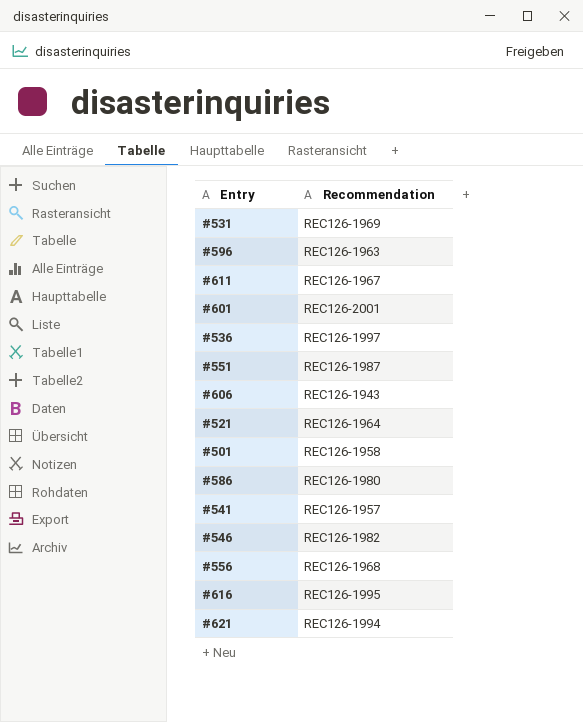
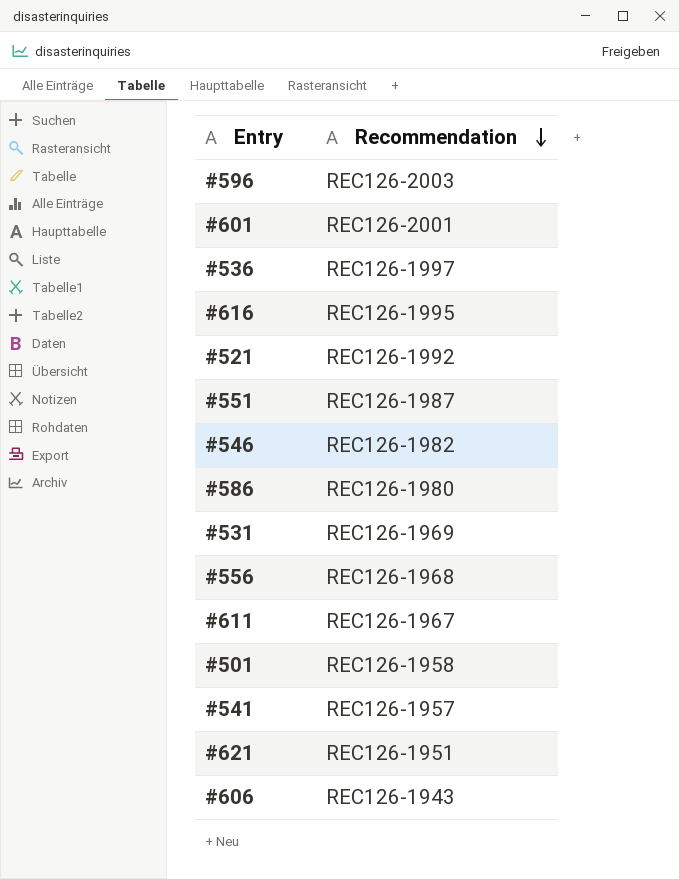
row order: none -> Recommendation descending
#596 | Recommendation: REC126-1963 -> REC126-2003
#521 | Recommendation: REC126-1964 -> REC126-1992
#621 | Recommendation: REC126-1994 -> REC126-1951

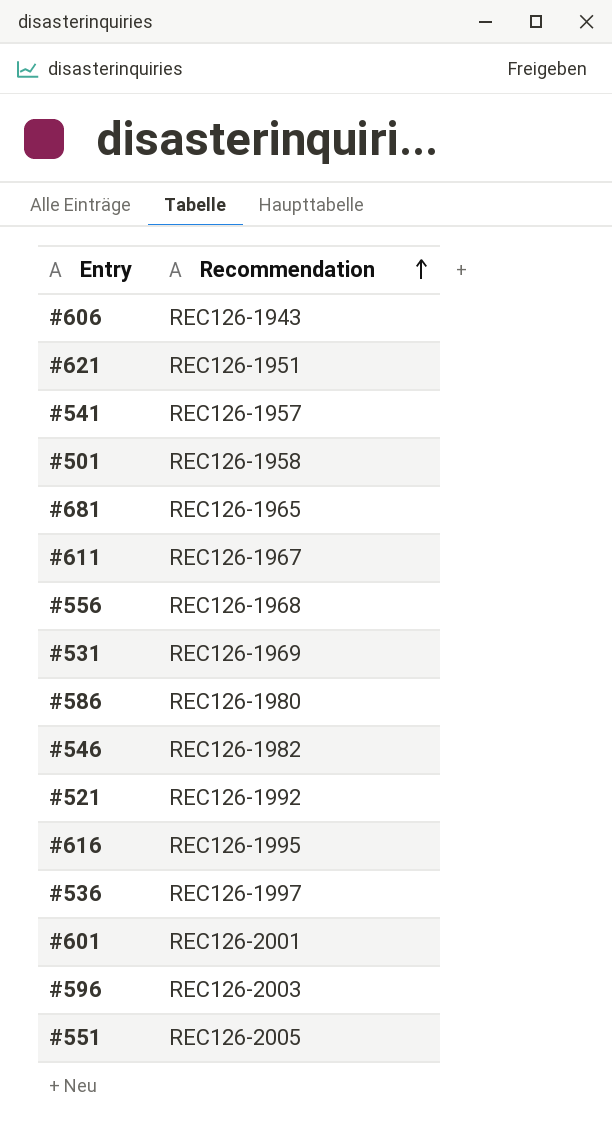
row order: Recommendation descending -> Recommendation ascending
row #681: none -> REC126-1965
#551 | Recommendation: REC126-1987 -> REC126-2005

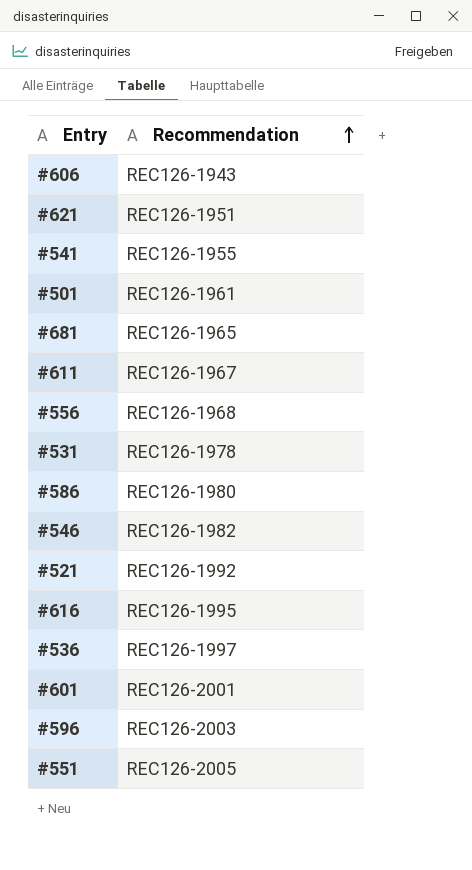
#541 | Recommendation: REC126-1957 -> REC126-1955
#501 | Recommendation: REC126-1958 -> REC126-1961
#531 | Recommendation: REC126-1969 -> REC126-1978

